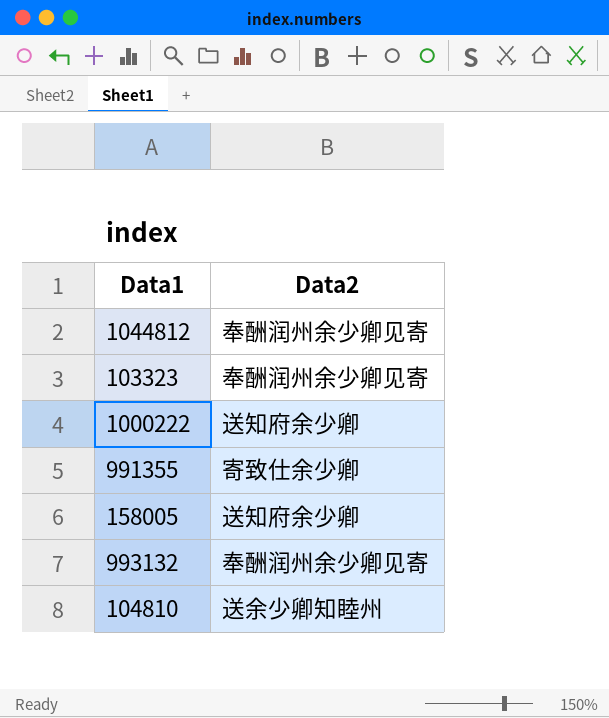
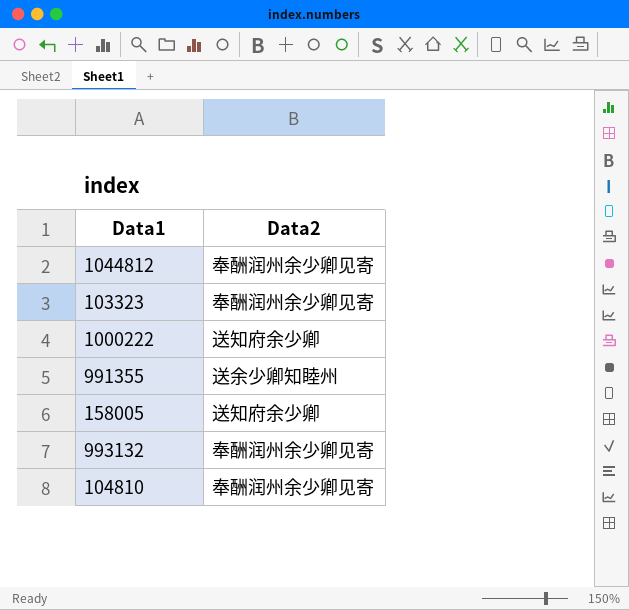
991355 | Data2: 寄致仕余少卿 -> 送余少卿知睦州
104810 | Data2: 送余少卿知睦州 -> 奉酬润州余少卿见寄

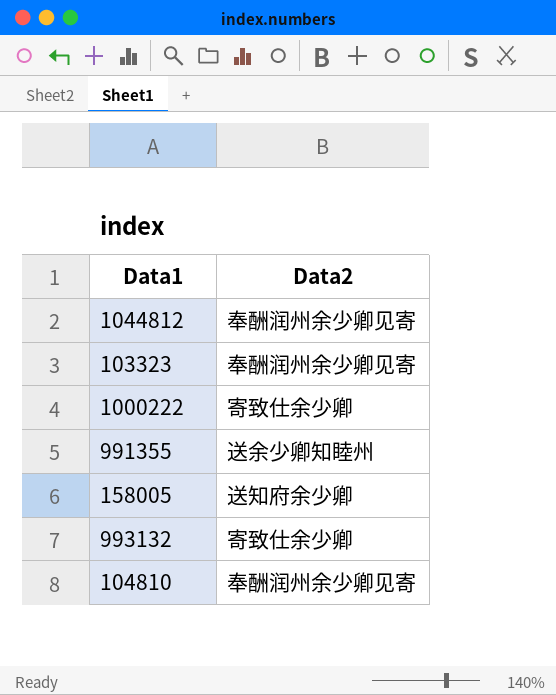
1000222 | Data2: 送知府余少卿 -> 寄致仕余少卿
993132 | Data2: 奉酬润州余少卿见寄 -> 寄致仕余少卿

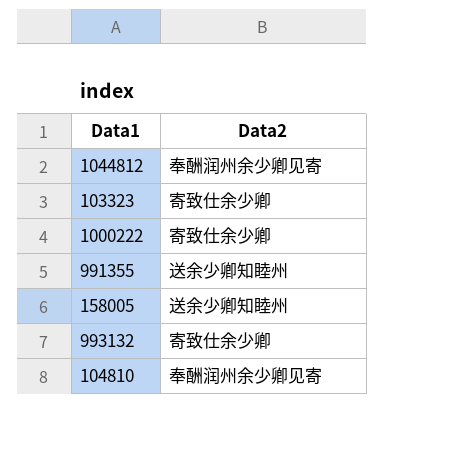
103323 | Data2: 奉酬润州余少卿见寄 -> 寄致仕余少卿
158005 | Data2: 送知府余少卿 -> 送余少卿知睦州

